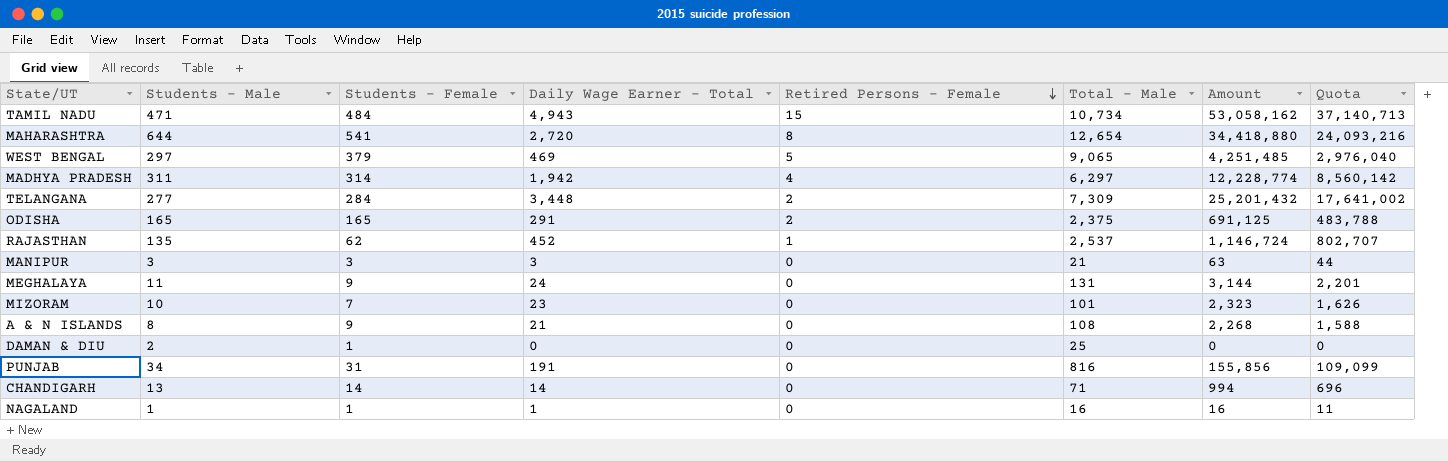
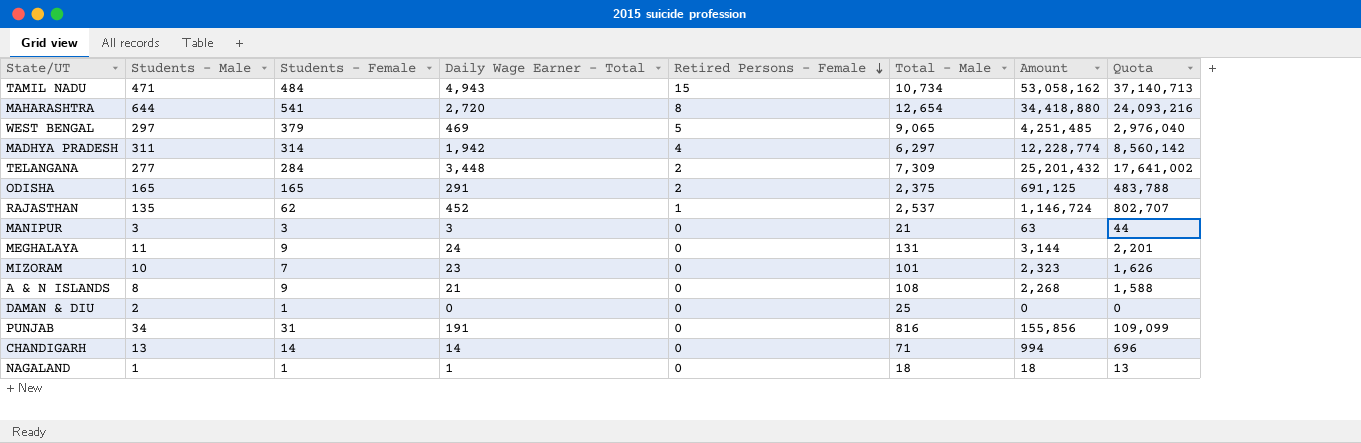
NAGALAND | Total - Male: 16 -> 18
NAGALAND | Amount: 16 -> 18
NAGALAND | Quota: 11 -> 13

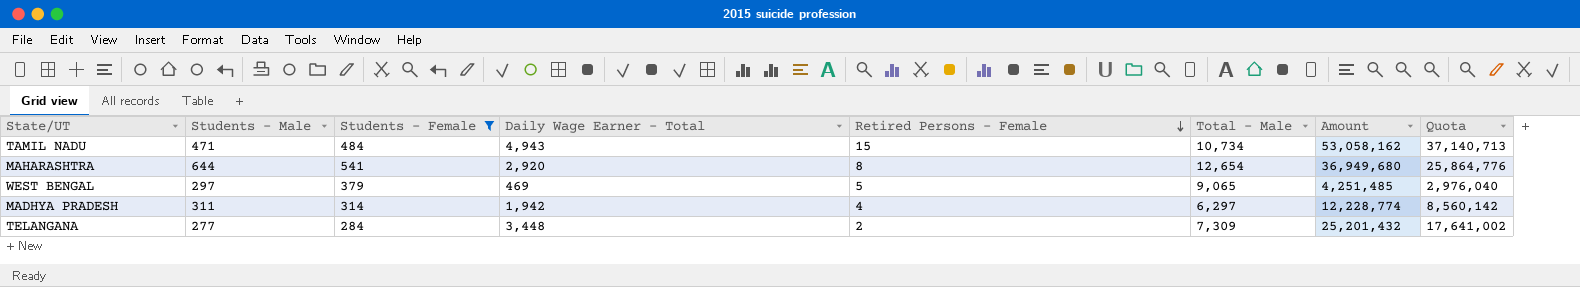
filter: none -> Students - Female >= 284
MAHARASHTRA | Daily Wage Earner - Total: 2,720 -> 2,920
MAHARASHTRA | Amount: 34,418,880 -> 36,949,680
MAHARASHTRA | Quota: 24,093,216 -> 25,864,776

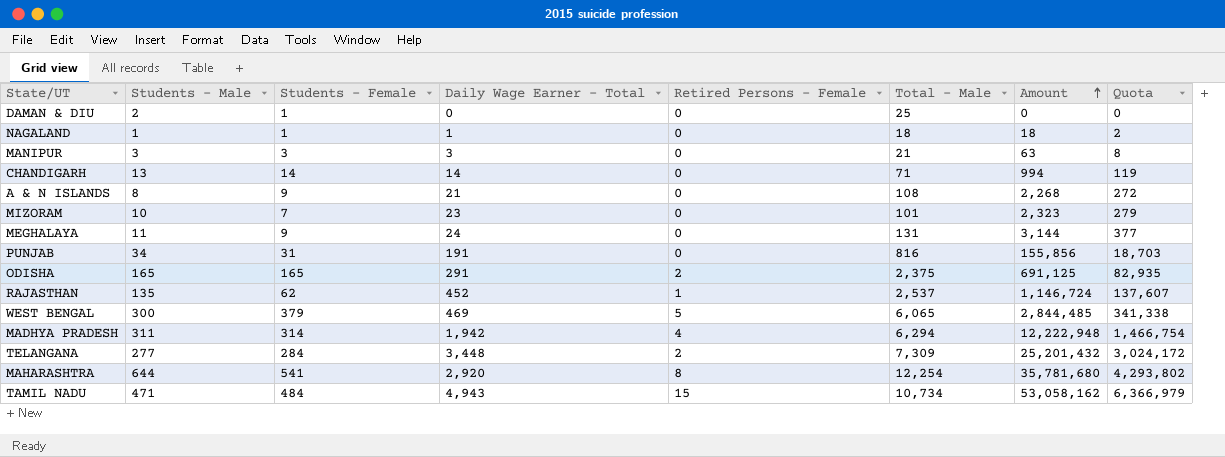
filter: Students - Female >= 284 -> none
row order: Retired Persons - Female descending -> Amount ascending
column Quota | formula: [Amount] * 0.7 -> [Amount] * 0.12
WEST BENGAL | Students - Male: 297 -> 300
WEST BENGAL | Total - Male: 9,065 -> 6,065
WEST BENGAL | Amount: 4,251,485 -> 2,844,485
MADHYA PRADESH | Total - Male: 6,297 -> 6,294
MADHYA PRADESH | Amount: 12,228,774 -> 12,222,948
MAHARASHTRA | Total - Male: 12,654 -> 12,254
MAHARASHTRA | Amount: 36,949,680 -> 35,781,680

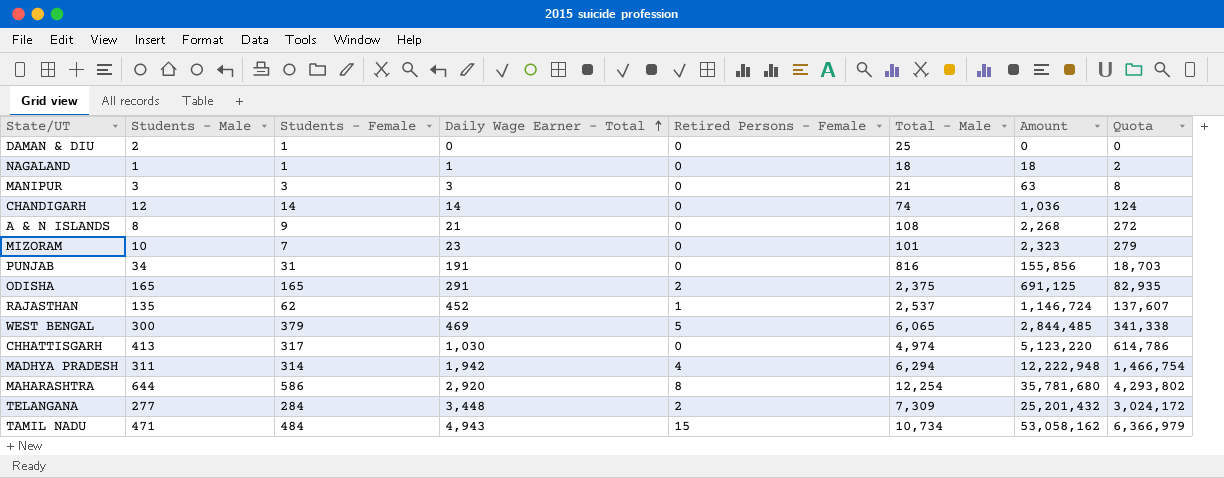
row order: Amount ascending -> Daily Wage Earner - Total ascending
row MEGHALAYA: 11 | 9 | 24 | 0 | 131 | 3,144 | 377 -> none
CHANDIGARH | Students - Male: 13 -> 12
CHANDIGARH | Total - Male: 71 -> 74
CHANDIGARH | Amount: 994 -> 1,036
CHANDIGARH | Quota: 119 -> 124
row CHHATTISGARH: none -> 413 | 317 | 1,030 | 0 | 4,974 | 5,123,220 | 614,786
MAHARASHTRA | Students - Female: 541 -> 586

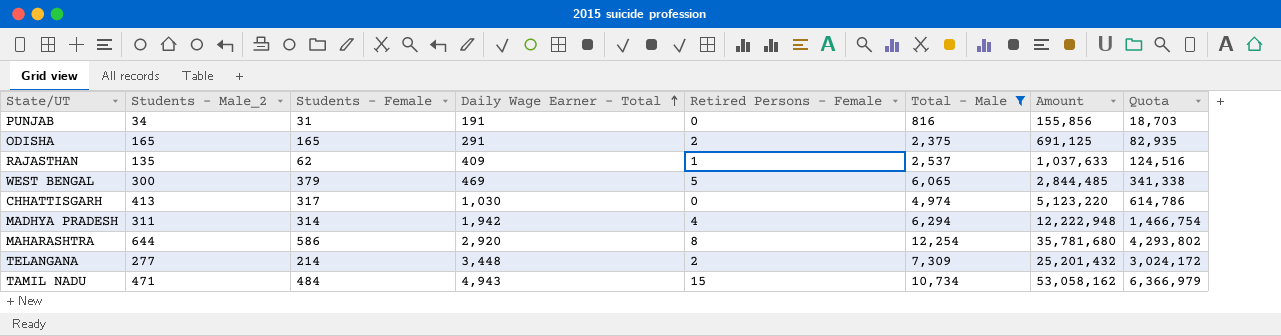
filter: none -> Total - Male >= 816
column name: Students - Male -> Students - Male_2
RAJASTHAN | Daily Wage Earner - Total: 452 -> 409
RAJASTHAN | Amount: 1,146,724 -> 1,037,633
RAJASTHAN | Quota: 137,607 -> 124,516
TELANGANA | Students - Female: 284 -> 214

